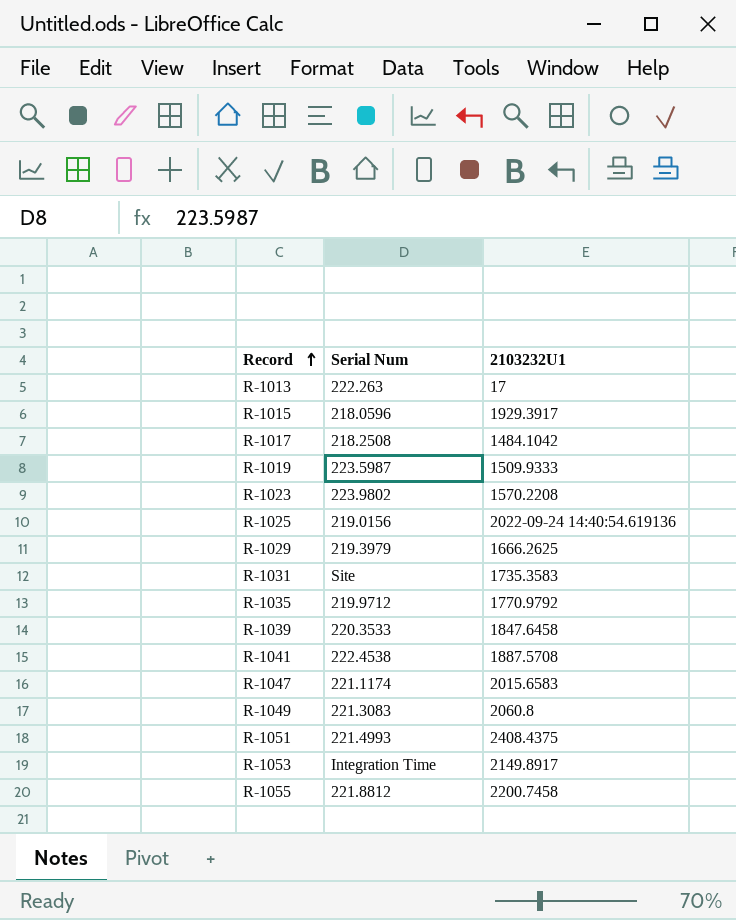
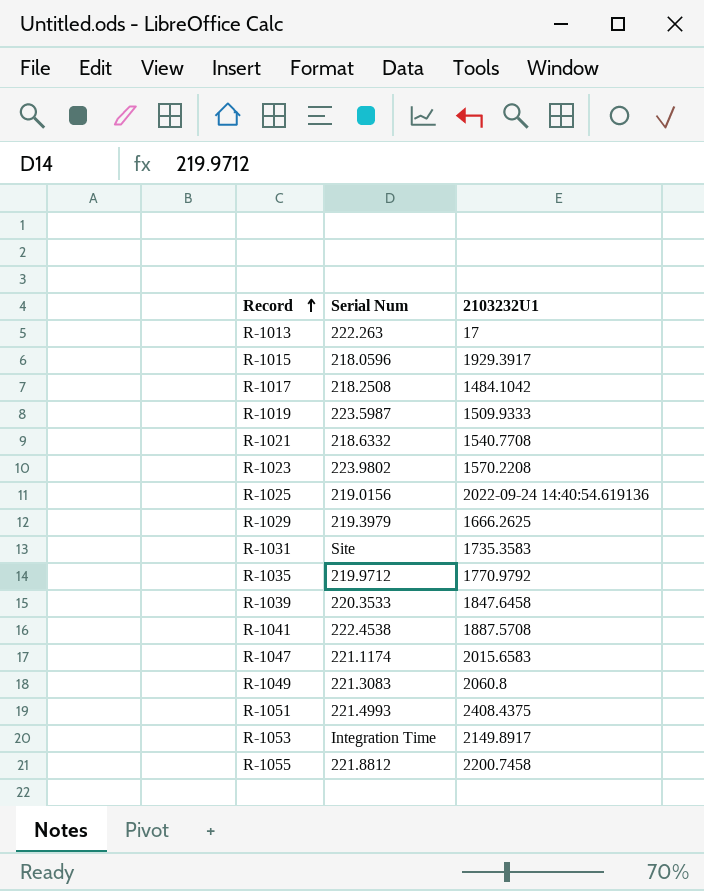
row R-1021: none -> 218.6332 | 1540.7708

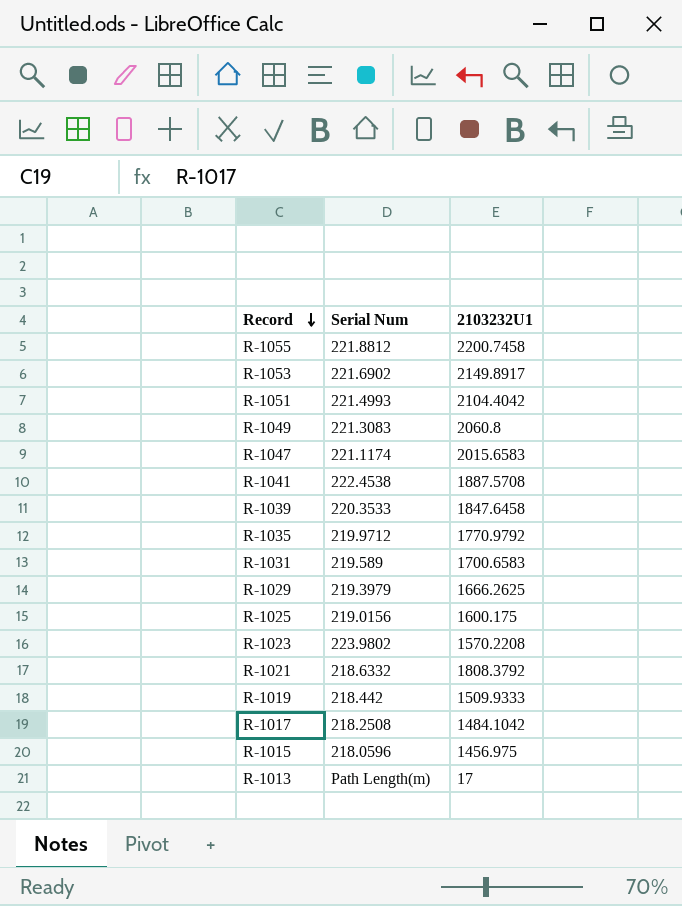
row order: Record ascending -> Record descending
R-1053 | Serial Num: Integration Time -> 221.6902
R-1051 | 2103232U1: 2408.4375 -> 2104.4042
R-1031 | Serial Num: Site -> 219.589
R-1031 | 2103232U1: 1735.3583 -> 1700.6583
R-1025 | 2103232U1: 2022-09-24 14:40:54.619136 -> 1600.175
R-1021 | 2103232U1: 1540.7708 -> 1808.3792
R-1019 | Serial Num: 223.5987 -> 218.442
R-1015 | 2103232U1: 1929.3917 -> 1456.975
R-1013 | Serial Num: 222.263 -> Path Length(m)

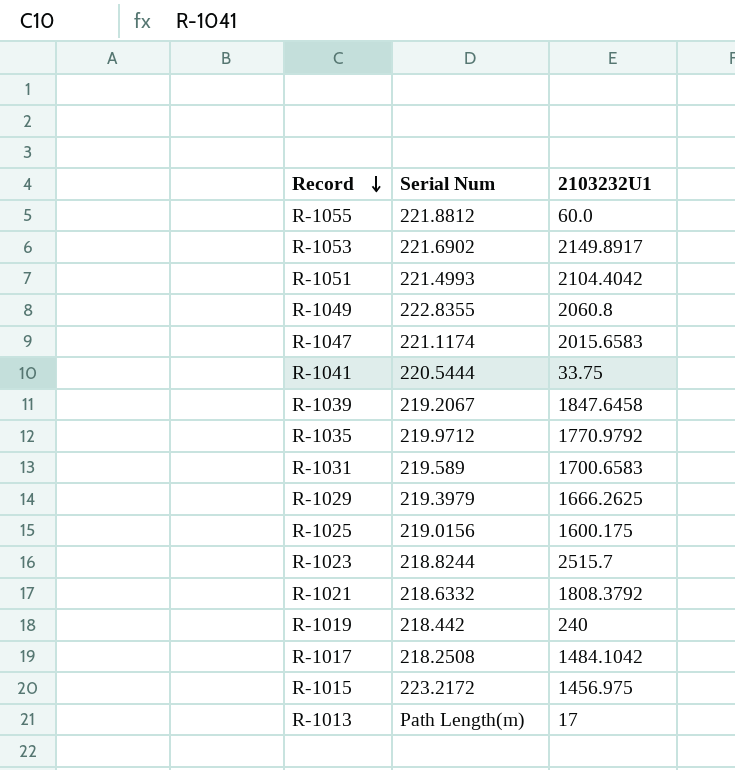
R-1055 | 2103232U1: 2200.7458 -> 60.0
R-1049 | Serial Num: 221.3083 -> 222.8355
R-1041 | Serial Num: 222.4538 -> 220.5444
R-1041 | 2103232U1: 1887.5708 -> 33.75
R-1039 | Serial Num: 220.3533 -> 219.2067
R-1023 | Serial Num: 223.9802 -> 218.8244
R-1023 | 2103232U1: 1570.2208 -> 2515.7
R-1019 | 2103232U1: 1509.9333 -> 240
R-1015 | Serial Num: 218.0596 -> 223.2172

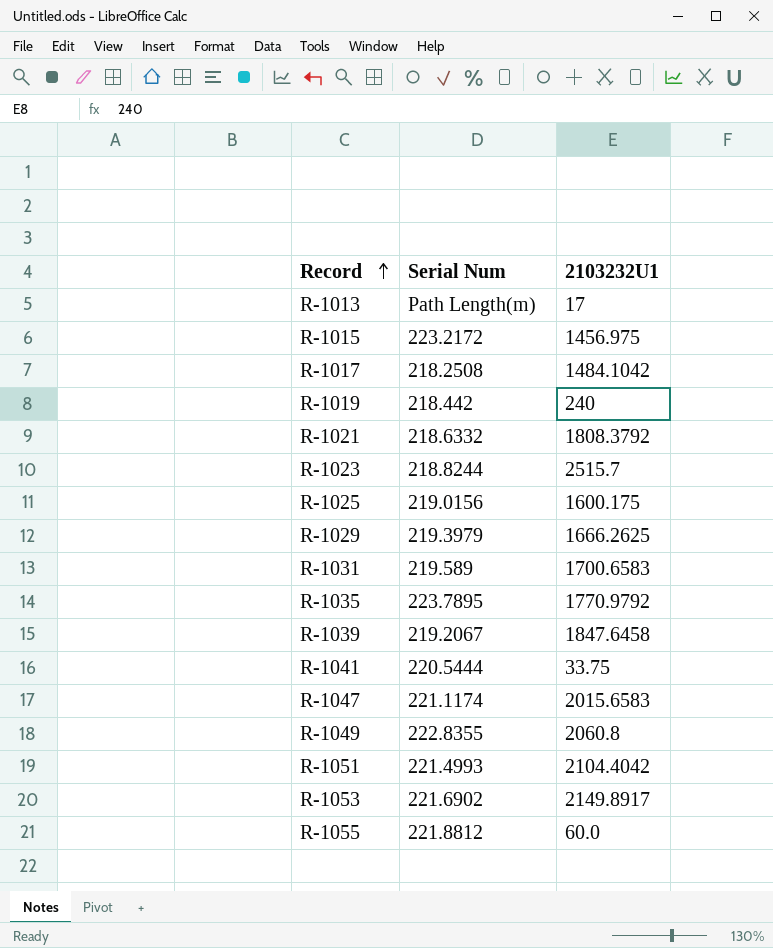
row order: Record descending -> Record ascending
R-1035 | Serial Num: 219.9712 -> 223.7895

